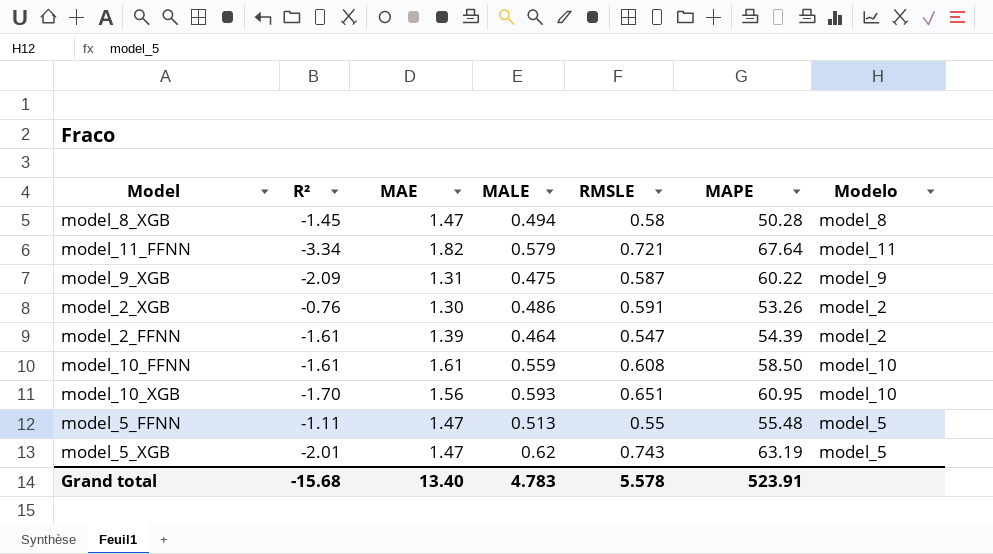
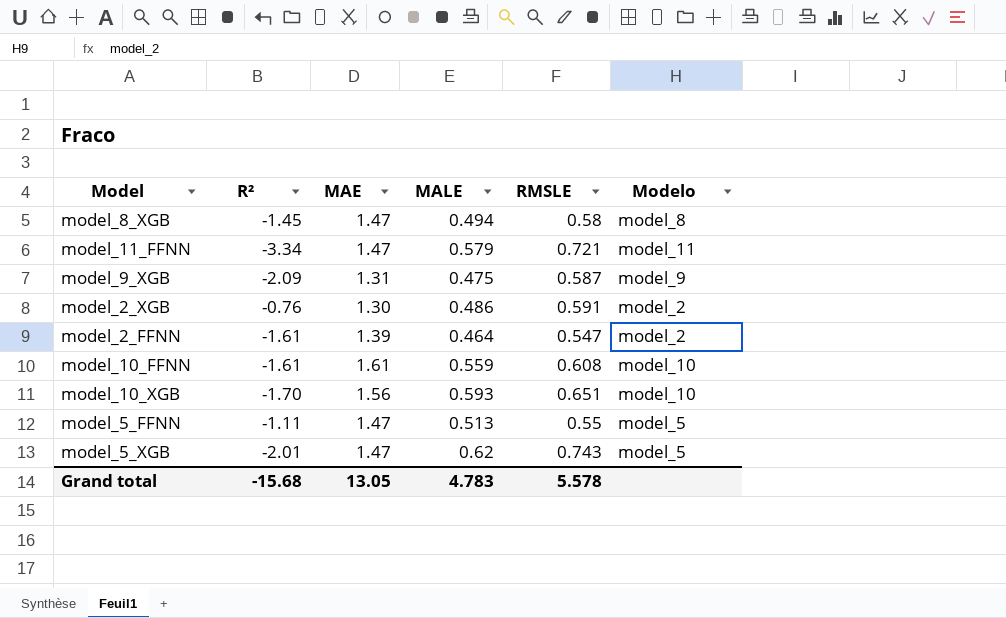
column MAPE | position: 6 -> none
model_11_FFNN | MAE: 1.82 -> 1.47
Grand total | MAE: 13.40 -> 13.05

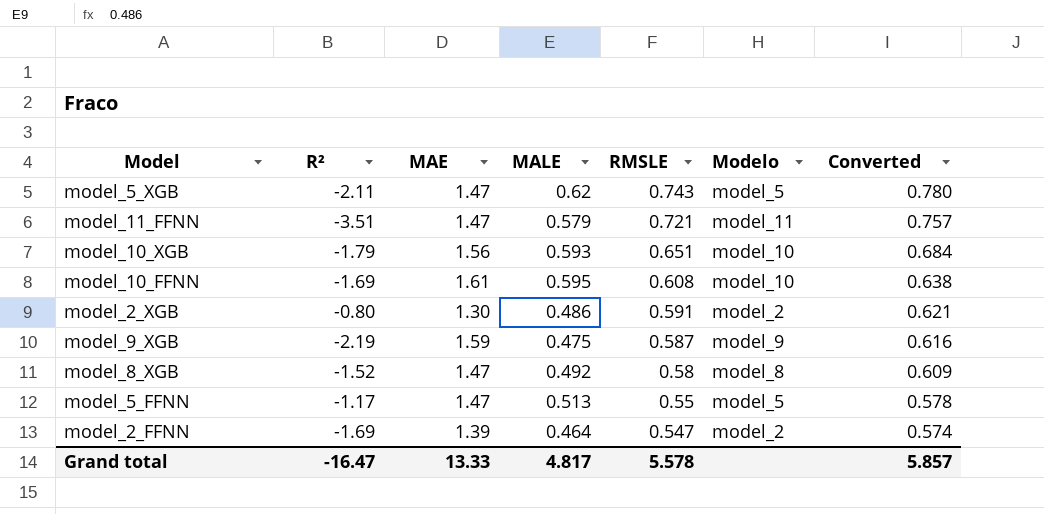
row order: none -> RMSLE descending
column Converted | formula: none -> [RMSLE] * 1.05
model_5_XGB | R²: -2.01 -> -2.11
model_11_FFNN | R²: -3.34 -> -3.51
model_10_XGB | R²: -1.70 -> -1.79
model_10_FFNN | R²: -1.61 -> -1.69
model_10_FFNN | MALE: 0.559 -> 0.595
model_2_XGB | R²: -0.76 -> -0.80
model_9_XGB | R²: -2.09 -> -2.19
model_9_XGB | MAE: 1.31 -> 1.59
model_8_XGB | R²: -1.45 -> -1.52
model_8_XGB | MALE: 0.494 -> 0.492
model_5_FFNN | R²: -1.11 -> -1.17
model_2_FFNN | R²: -1.61 -> -1.69
Grand total | R²: -15.68 -> -16.47
Grand total | MAE: 13.05 -> 13.33
Grand total | MALE: 4.783 -> 4.817

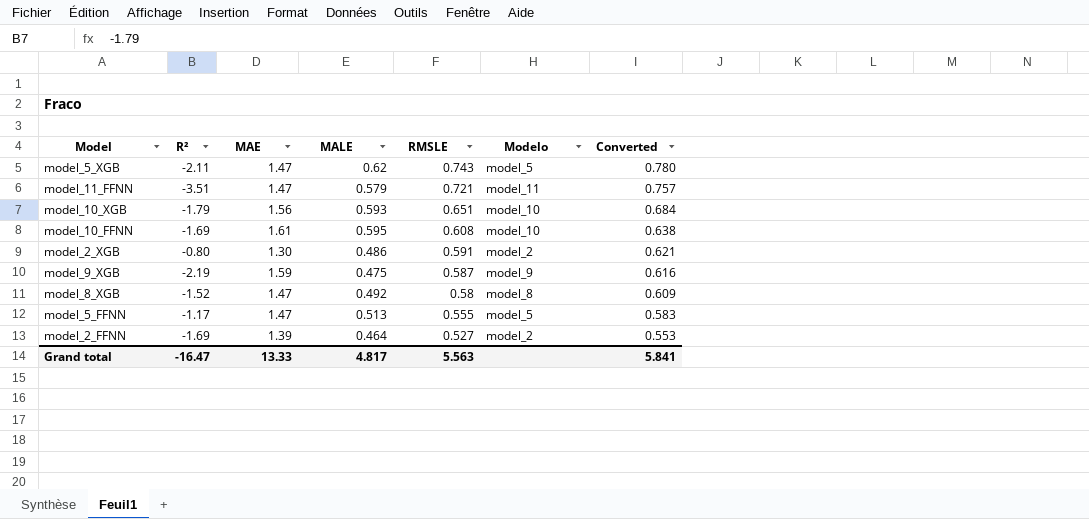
model_5_FFNN | RMSLE: 0.55 -> 0.555
model_5_FFNN | Converted: 0.578 -> 0.583
model_2_FFNN | RMSLE: 0.547 -> 0.527
model_2_FFNN | Converted: 0.574 -> 0.553
Grand total | RMSLE: 5.578 -> 5.563
Grand total | Converted: 5.857 -> 5.841

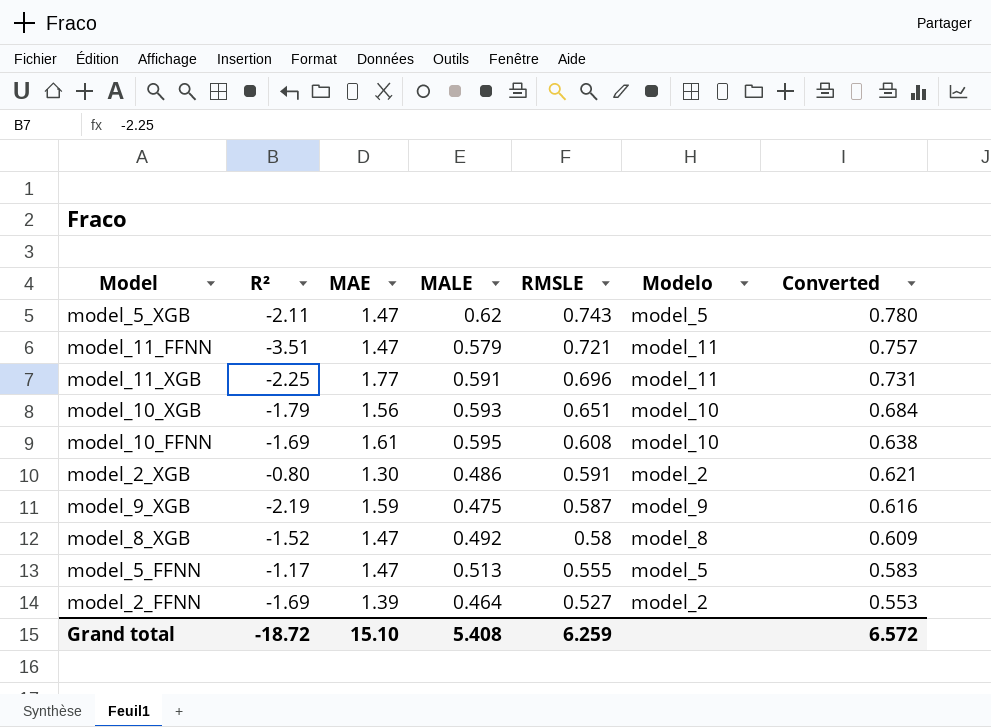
row model_11_XGB: none -> -2.25 | 1.77 | 0.591 | 0.696 | model_11 | 0.731
Grand total | R²: -16.47 -> -18.72
Grand total | MAE: 13.33 -> 15.10
Grand total | MALE: 4.817 -> 5.408
Grand total | RMSLE: 5.563 -> 6.259
Grand total | Converted: 5.841 -> 6.572

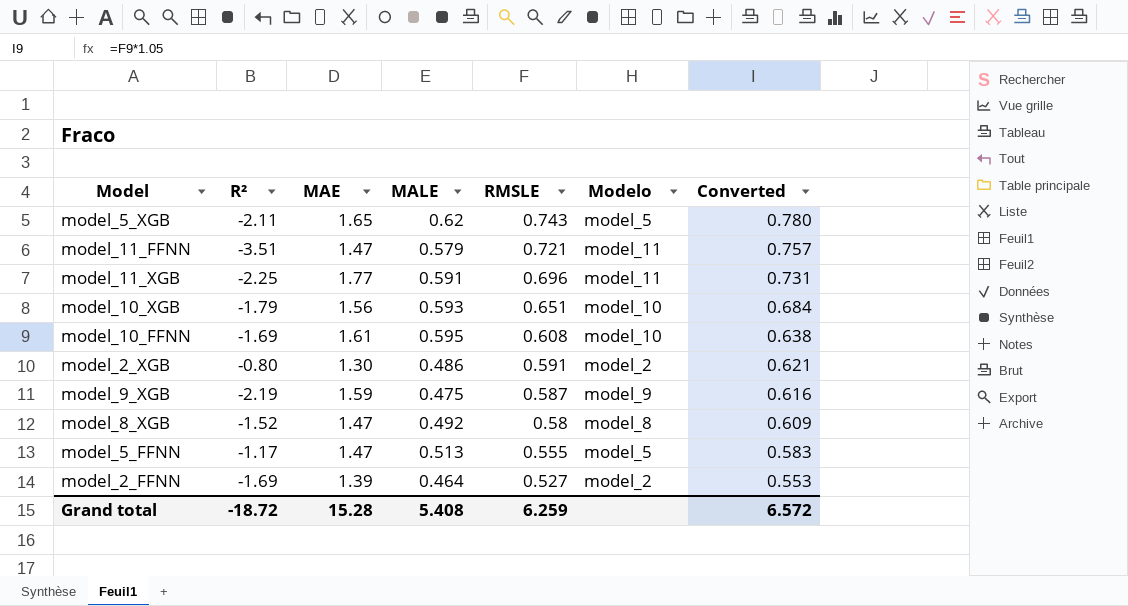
model_5_XGB | MAE: 1.47 -> 1.65
Grand total | MAE: 15.10 -> 15.28

